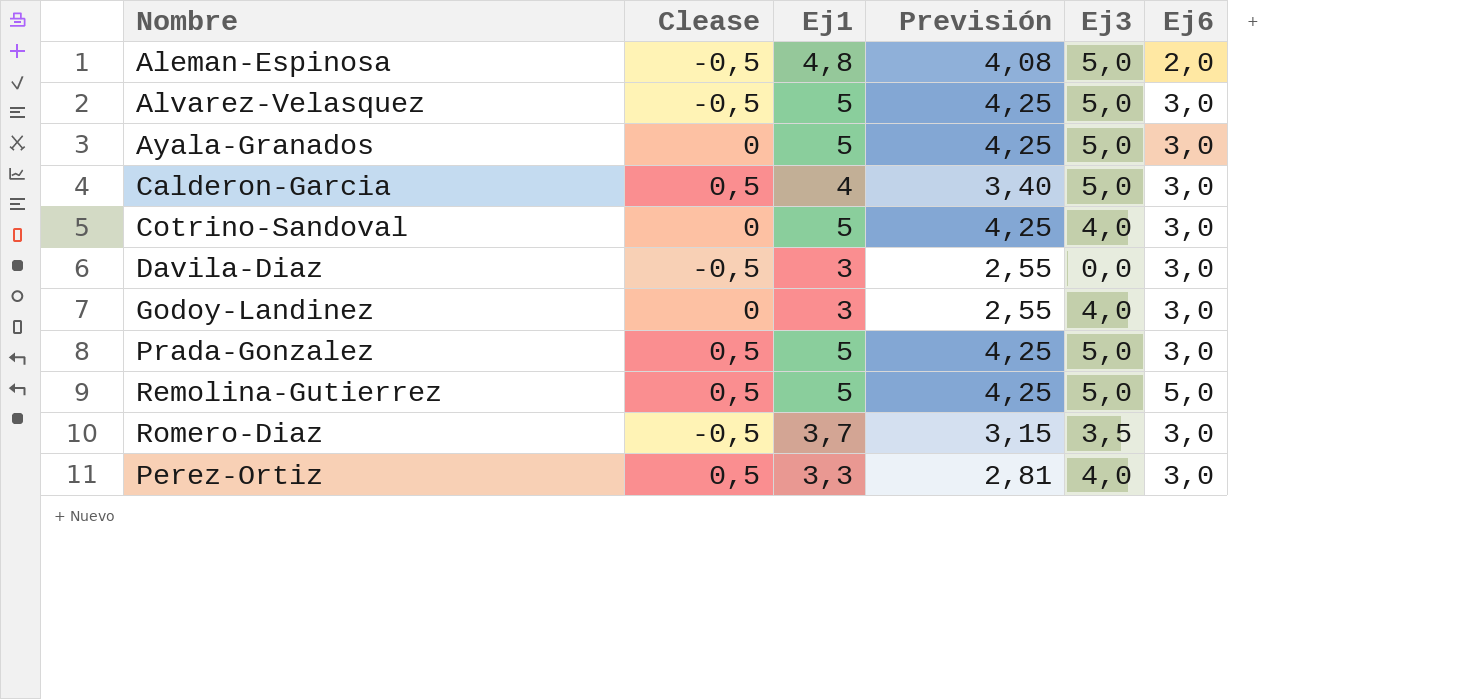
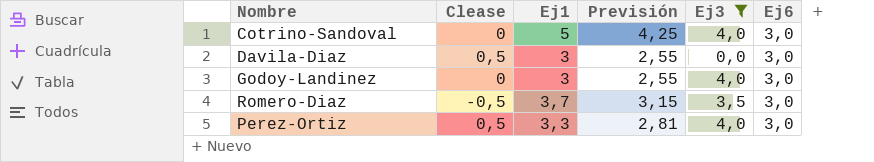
filter: none -> Ej3 != 5,0
Davila-Diaz | Clease: -0,5 -> 0,5

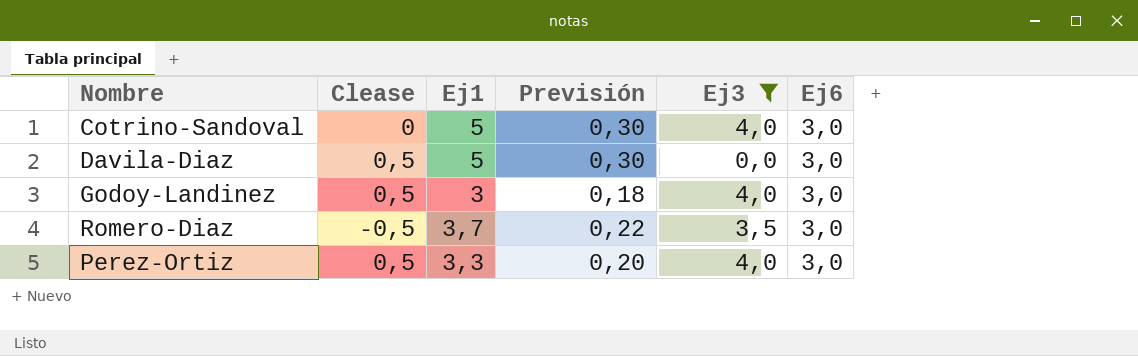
column Previsión | formula: [Ej1] * 0,85 -> [Ej1] * 0,06
Davila-Diaz | Ej1: 3 -> 5
Godoy-Landinez | Clease: 0 -> 0,5

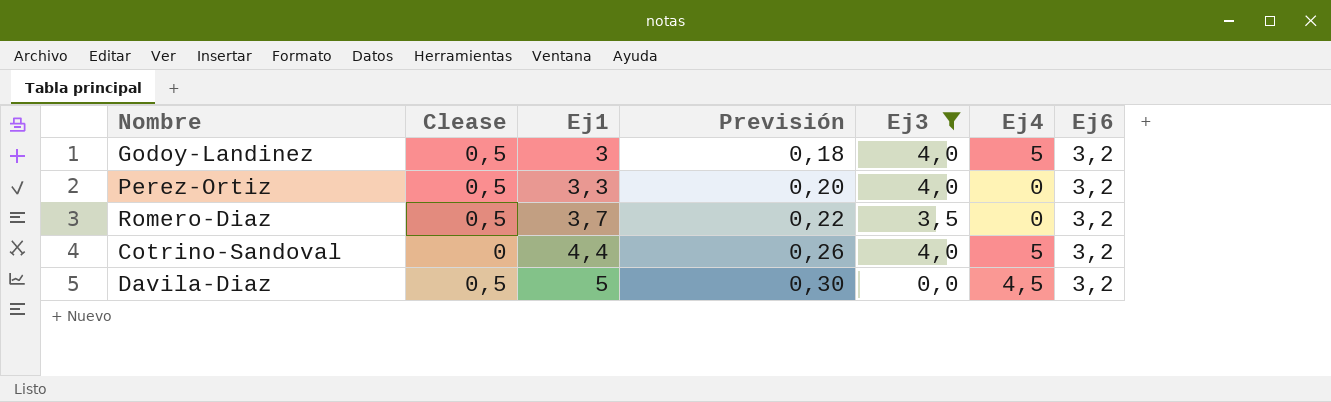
row order: none -> Ej1 ascending
column Ej4 | position: none -> 6
Godoy-Landinez | Ej6: 3,0 -> 3,2
Perez-Ortiz | Ej6: 3,0 -> 3,2
Romero-Diaz | Clease: -0,5 -> 0,5
Romero-Diaz | Ej6: 3,0 -> 3,2
Cotrino-Sandoval | Ej1: 5 -> 4,4
Cotrino-Sandoval | Previsión: 0,30 -> 0,26
Cotrino-Sandoval | Ej6: 3,0 -> 3,2
Davila-Diaz | Ej6: 3,0 -> 3,2

